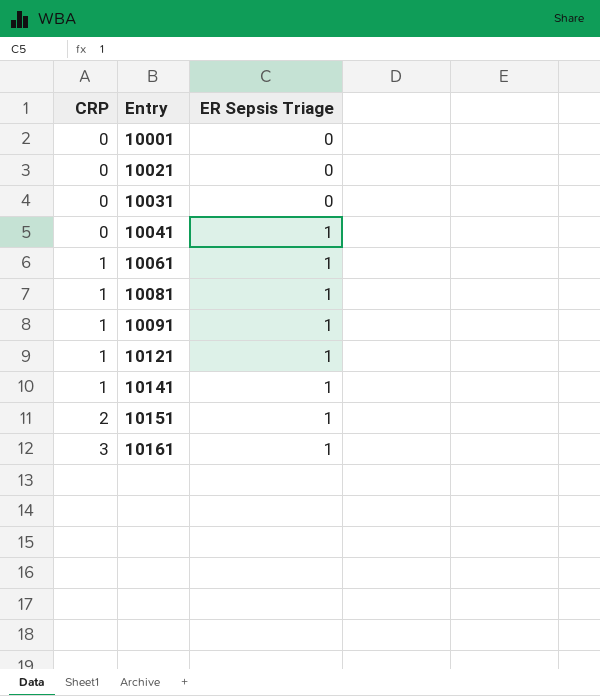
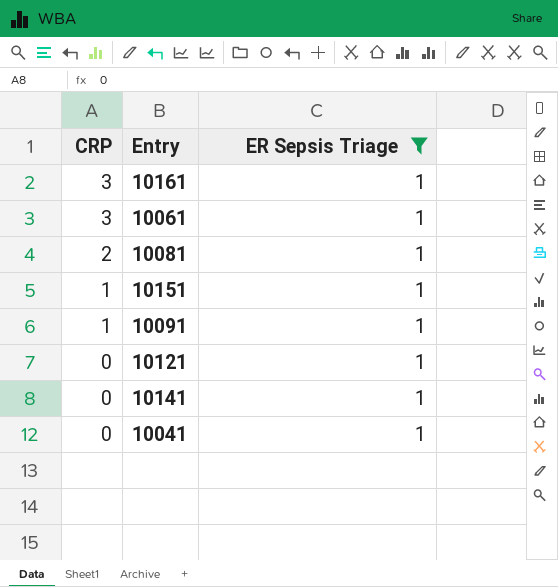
filter: none -> ER Sepsis Triage = 1
row order: CRP ascending -> CRP descending
10061 | CRP: 1 -> 3
10081 | CRP: 1 -> 2
10151 | CRP: 2 -> 1
10121 | CRP: 1 -> 0
10141 | CRP: 1 -> 0

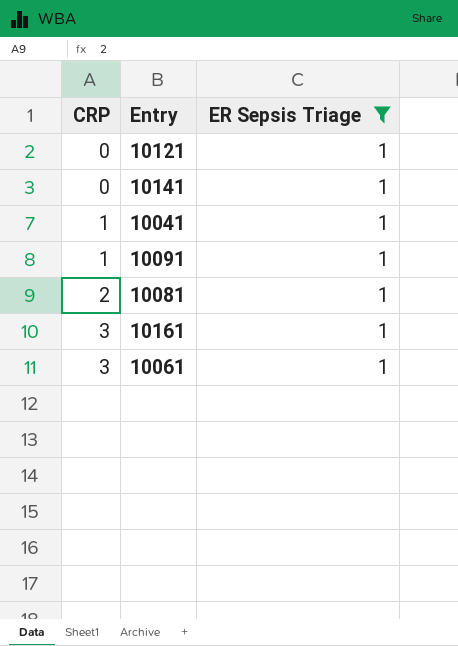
row order: CRP descending -> CRP ascending
row 10151: 1 | 1 -> none
10041 | CRP: 0 -> 1

